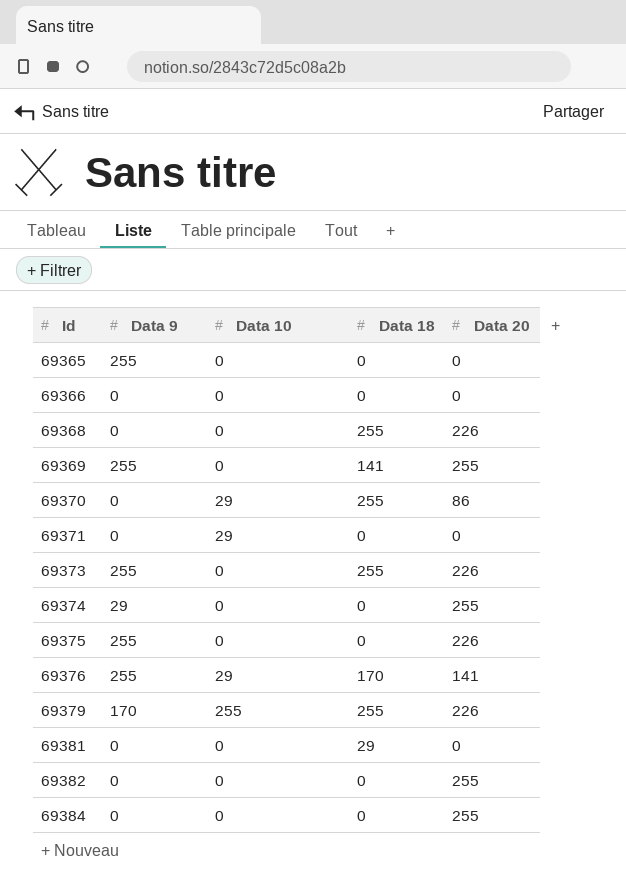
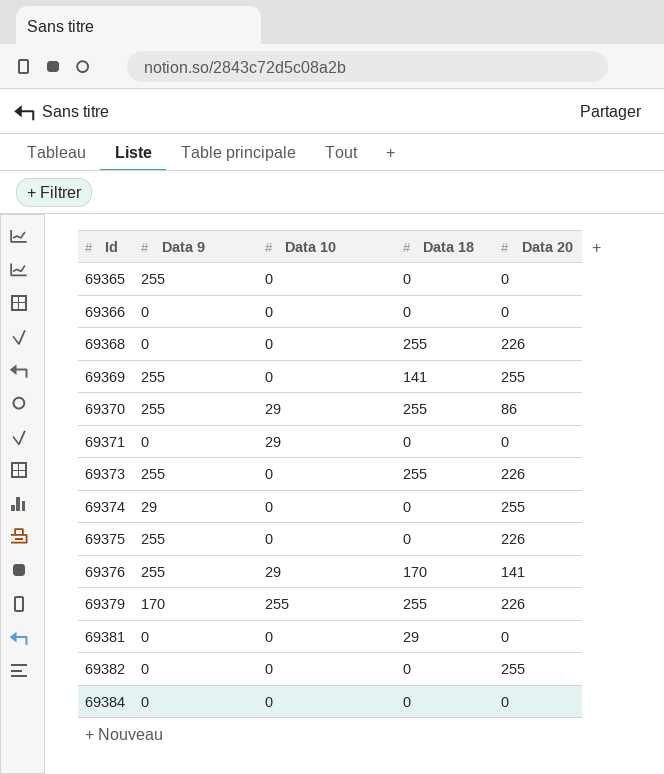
69370 | Data 9: 0 -> 255
69384 | Data 20: 255 -> 0

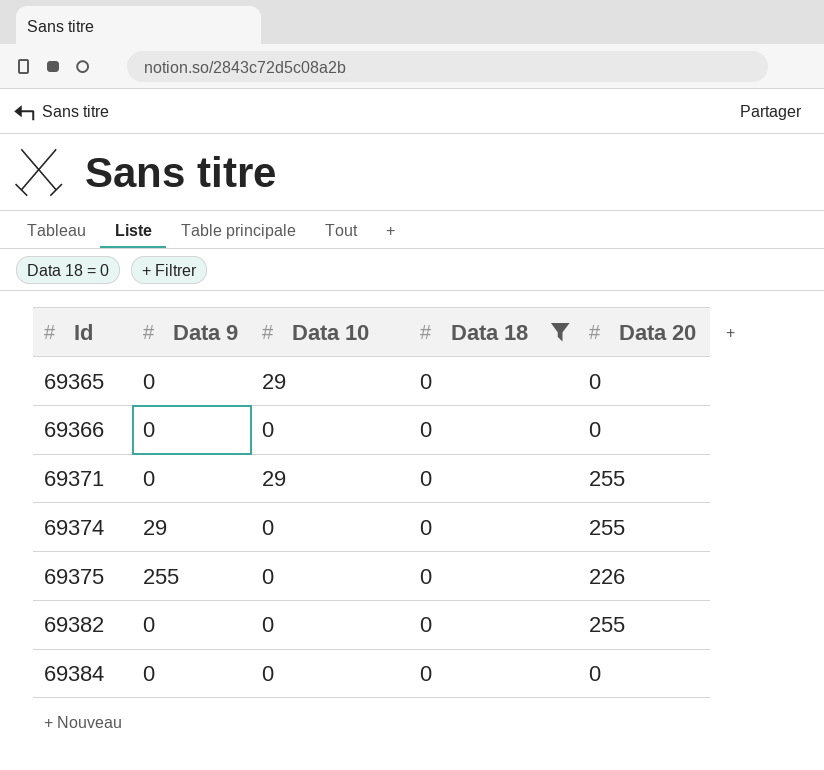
filter: none -> Data 18 = 0
69365 | Data 9: 255 -> 0
69365 | Data 10: 0 -> 29
69371 | Data 20: 0 -> 255

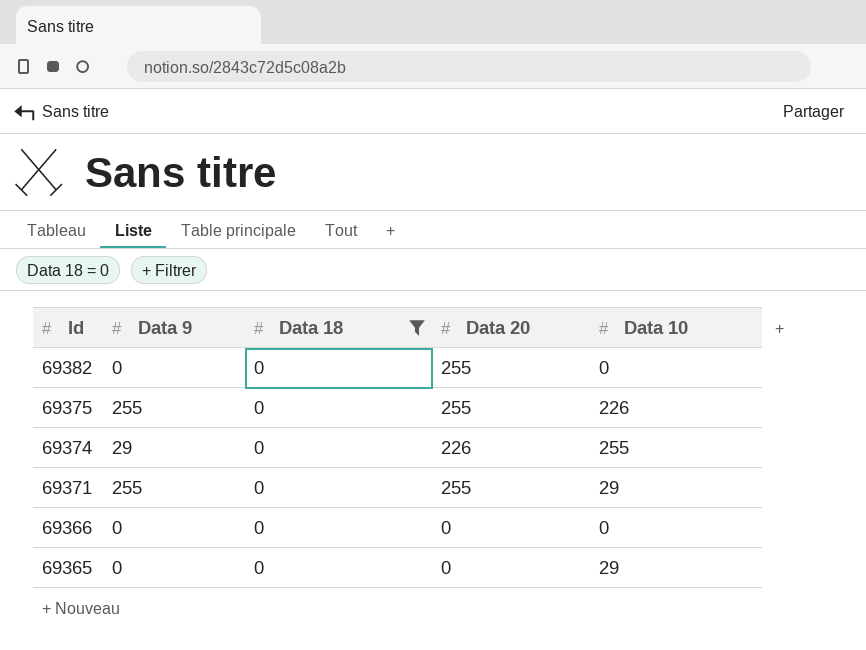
row order: Id ascending -> Id descending
column Data 10 | position: 3 -> 5
row 69384: 0 | 0 | 0 | 0 -> none
69375 | Data 20: 226 -> 255
69375 | Data 10: 0 -> 226
69374 | Data 20: 255 -> 226
69374 | Data 10: 0 -> 255
69371 | Data 9: 0 -> 255

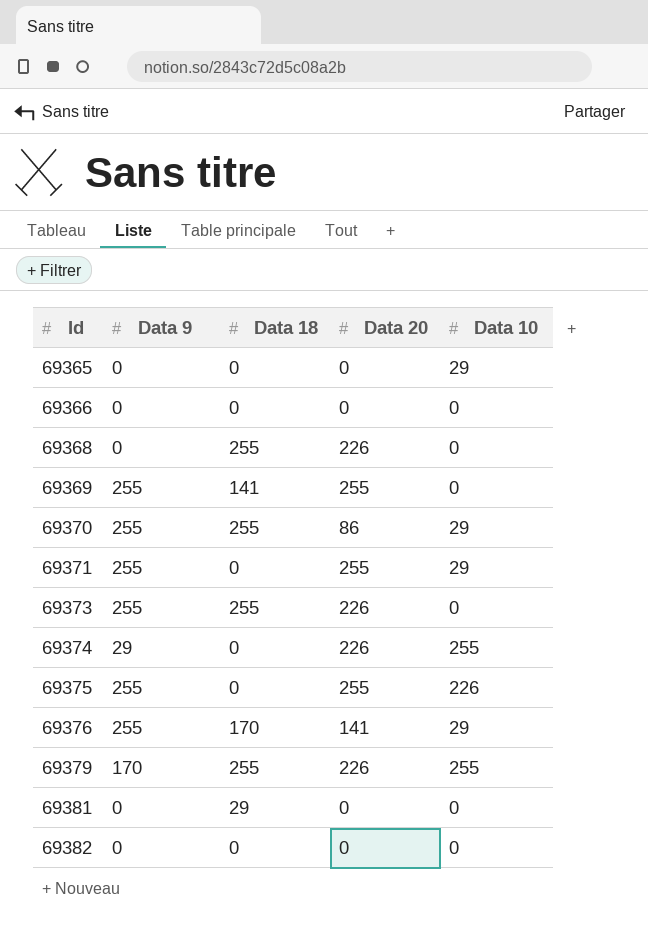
filter: Data 18 = 0 -> none
row order: Id descending -> Id ascending
69382 | Data 20: 255 -> 0

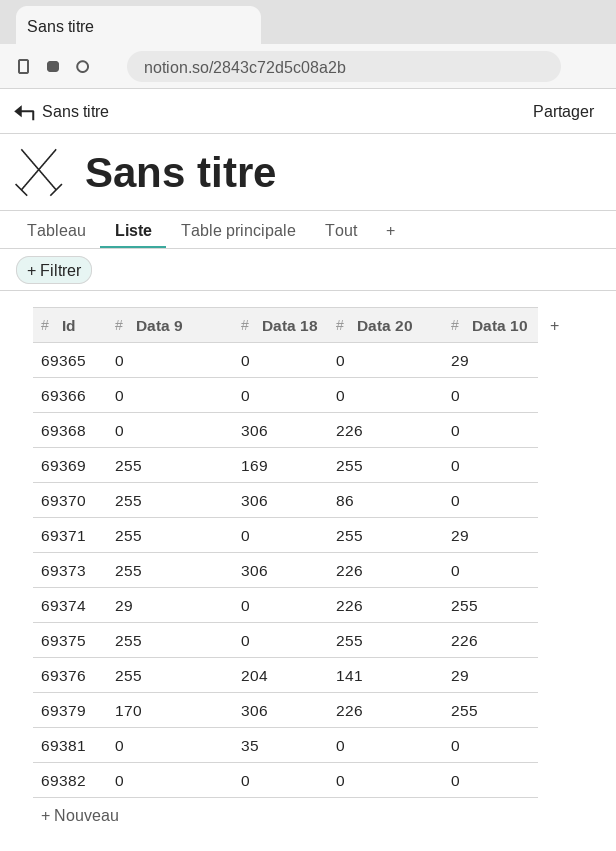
69368 | Data 18: 255 -> 306
69369 | Data 18: 141 -> 169
69370 | Data 18: 255 -> 306
69370 | Data 10: 29 -> 0
69373 | Data 18: 255 -> 306
69376 | Data 18: 170 -> 204
69379 | Data 18: 255 -> 306
69381 | Data 18: 29 -> 35

